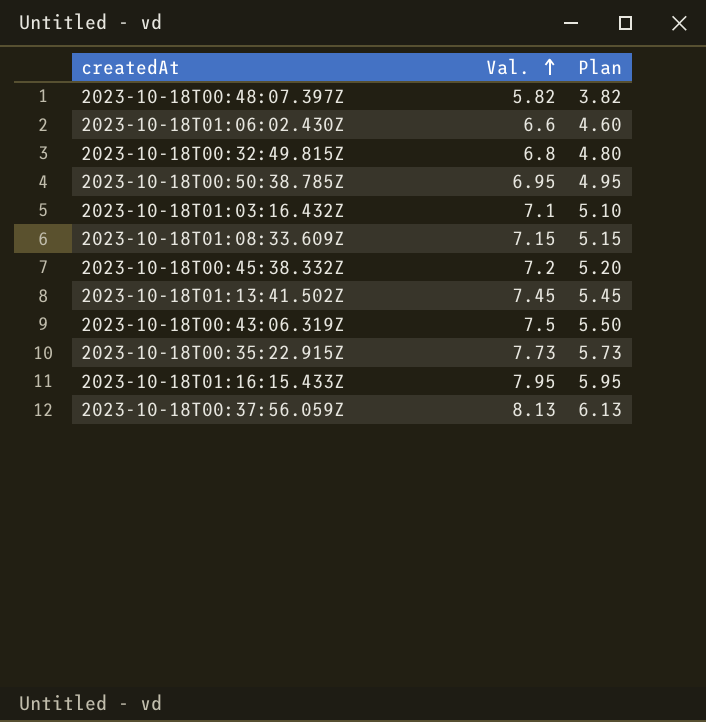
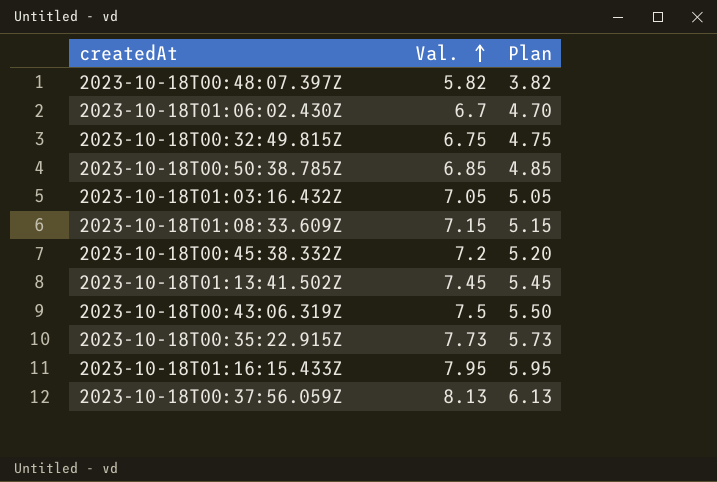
2023-10-18T01:06:02.430Z | Val.: 6.6 -> 6.7
2023-10-18T01:06:02.430Z | Plan: 4.60 -> 4.70
2023-10-18T00:32:49.815Z | Val.: 6.8 -> 6.75
2023-10-18T00:32:49.815Z | Plan: 4.80 -> 4.75
2023-10-18T00:50:38.785Z | Val.: 6.95 -> 6.85
2023-10-18T00:50:38.785Z | Plan: 4.95 -> 4.85
2023-10-18T01:03:16.432Z | Val.: 7.1 -> 7.05
2023-10-18T01:03:16.432Z | Plan: 5.10 -> 5.05

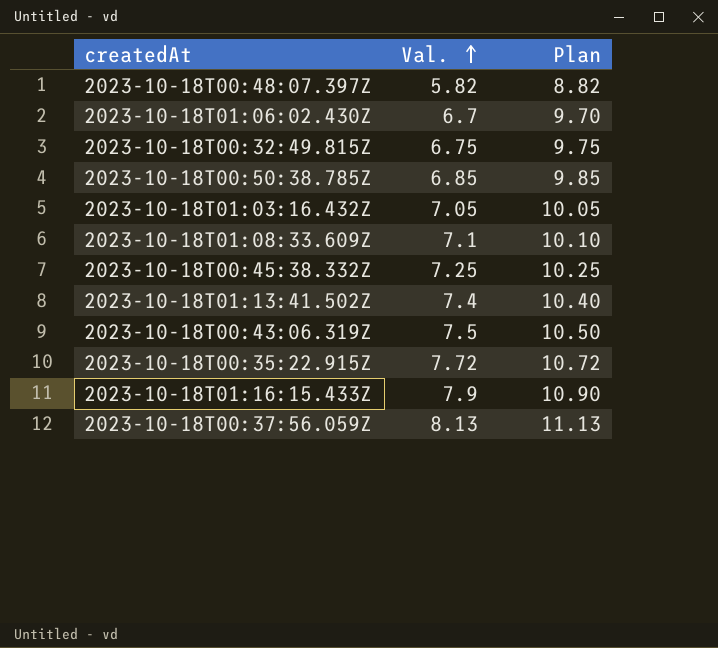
column Plan | formula: [Val.] - 2 -> [Val.] + 3
2023-10-18T01:08:33.609Z | Val.: 7.15 -> 7.1
2023-10-18T00:45:38.332Z | Val.: 7.2 -> 7.25
2023-10-18T01:13:41.502Z | Val.: 7.45 -> 7.4
2023-10-18T00:35:22.915Z | Val.: 7.73 -> 7.72
2023-10-18T01:16:15.433Z | Val.: 7.95 -> 7.9

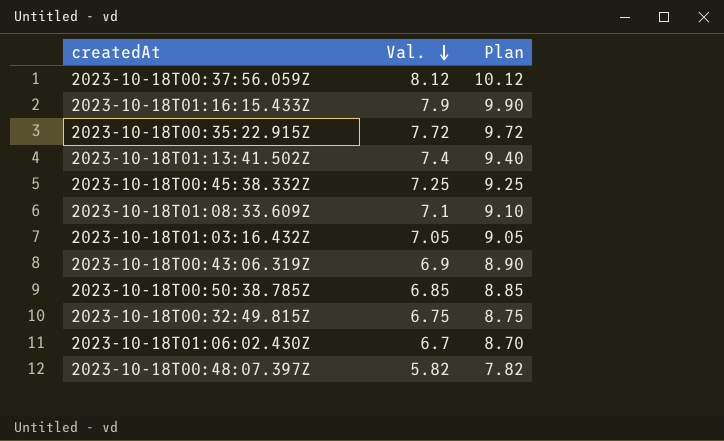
row order: Val. ascending -> Val. descending
column Plan | formula: [Val.] + 3 -> [Val.] + 2
2023-10-18T00:37:56.059Z | Val.: 8.13 -> 8.12
2023-10-18T00:43:06.319Z | Val.: 7.5 -> 6.9

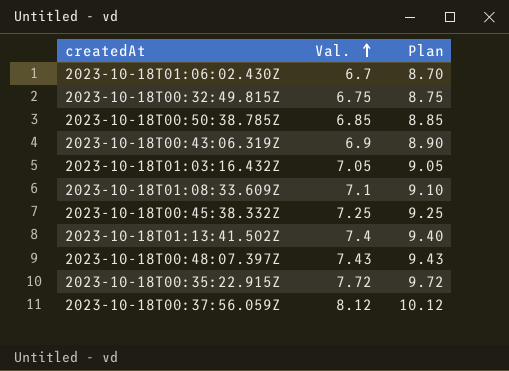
row order: Val. descending -> Val. ascending
row 2023-10-18T01:16:15.433Z: 7.9 | 9.90 -> none
2023-10-18T00:48:07.397Z | Val.: 5.82 -> 7.43
2023-10-18T00:48:07.397Z | Plan: 7.82 -> 9.43

